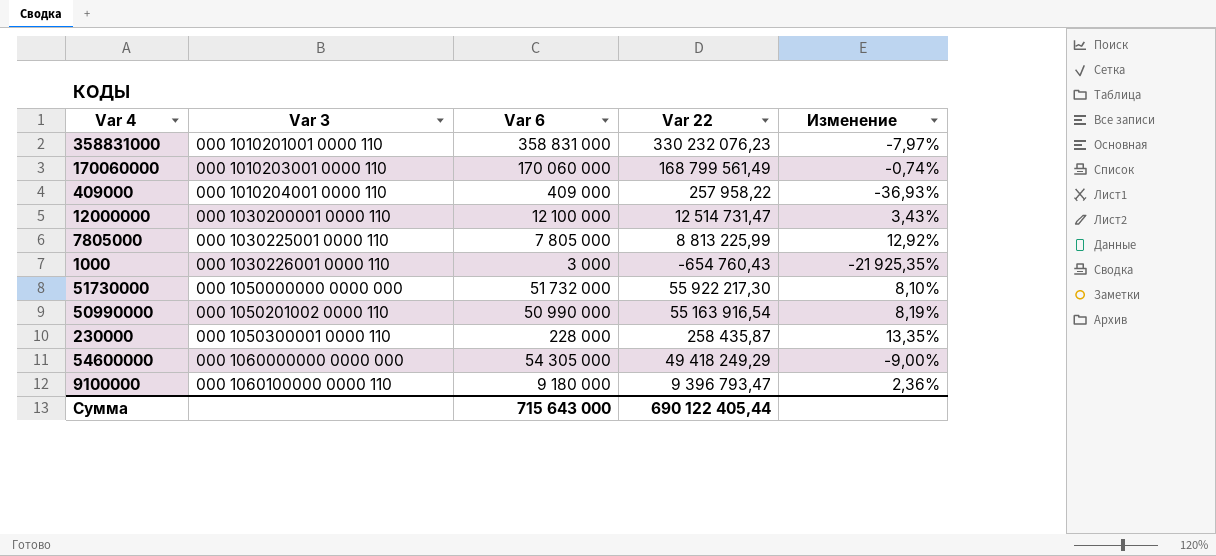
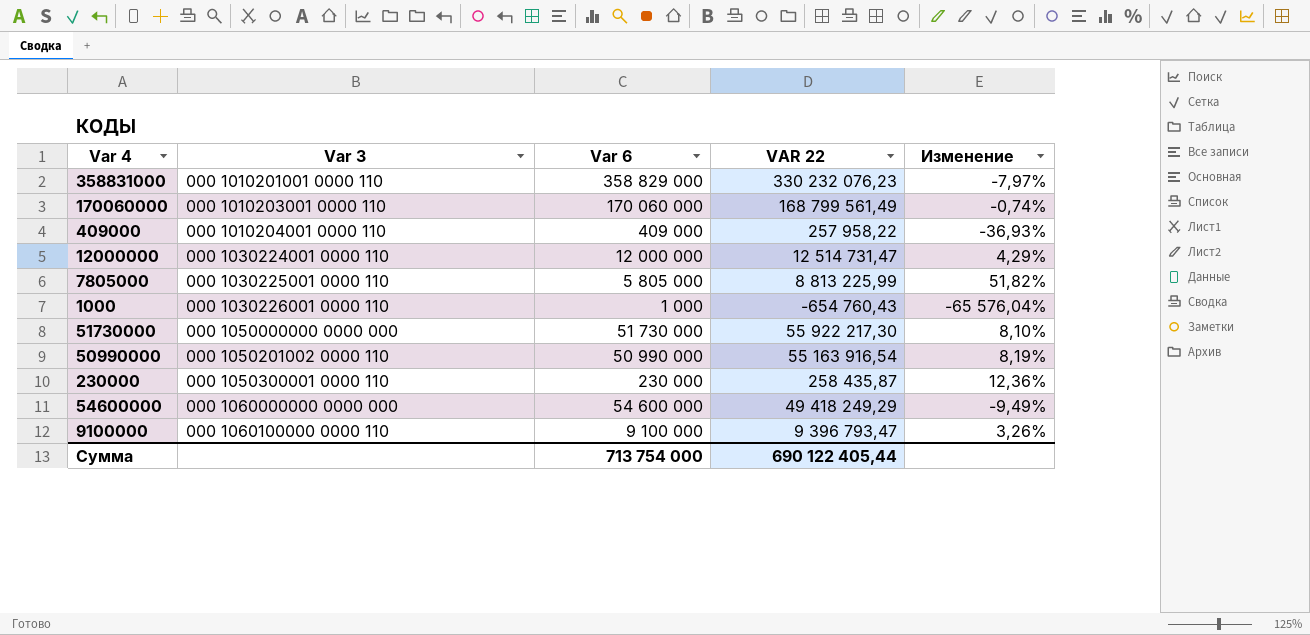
column name: Var 22 -> VAR 22
358831000 | Var 6: 358 831 000 -> 358 829 000
12000000 | Var 3: 000 1030200001 0000 110 -> 000 1030224001 0000 110
12000000 | Var 6: 12 100 000 -> 12 000 000
12000000 | Изменение: 3,43% -> 4,29%
7805000 | Var 6: 7 805 000 -> 5 805 000
7805000 | Изменение: 12,92% -> 51,82%
1000 | Var 6: 3 000 -> 1 000
1000 | Изменение: -21 925,35% -> -65 576,04%
51730000 | Var 6: 51 732 000 -> 51 730 000
230000 | Var 6: 228 000 -> 230 000
230000 | Изменение: 13,35% -> 12,36%
54600000 | Var 6: 54 305 000 -> 54 600 000
54600000 | Изменение: -9,00% -> -9,49%
9100000 | Var 6: 9 180 000 -> 9 100 000
9100000 | Изменение: 2,36% -> 3,26%
Сумма | Var 6: 715 643 000 -> 713 754 000

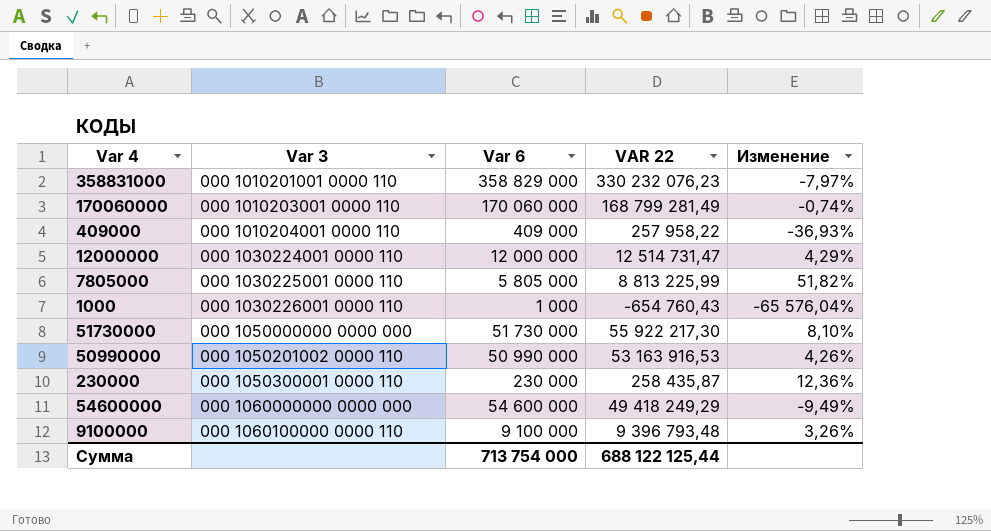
170060000 | VAR 22: 168 799 561,49 -> 168 799 281,49
50990000 | VAR 22: 55 163 916,54 -> 53 163 916,53
50990000 | Изменение: 8,19% -> 4,26%
9100000 | VAR 22: 9 396 793,47 -> 9 396 793,48
Сумма | VAR 22: 690 122 405,44 -> 688 122 125,44

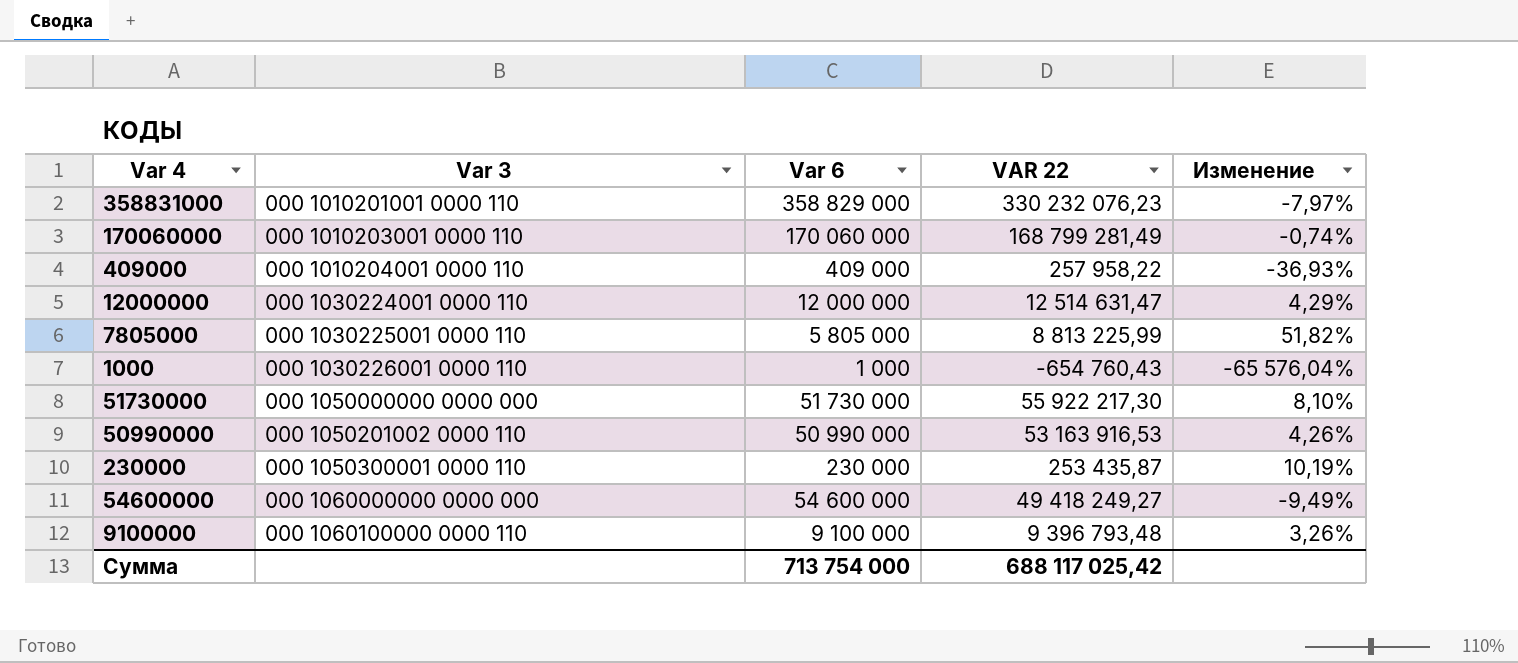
12000000 | VAR 22: 12 514 731,47 -> 12 514 631,47
230000 | VAR 22: 258 435,87 -> 253 435,87
230000 | Изменение: 12,36% -> 10,19%
54600000 | VAR 22: 49 418 249,29 -> 49 418 249,27
Сумма | VAR 22: 688 122 125,44 -> 688 117 025,42

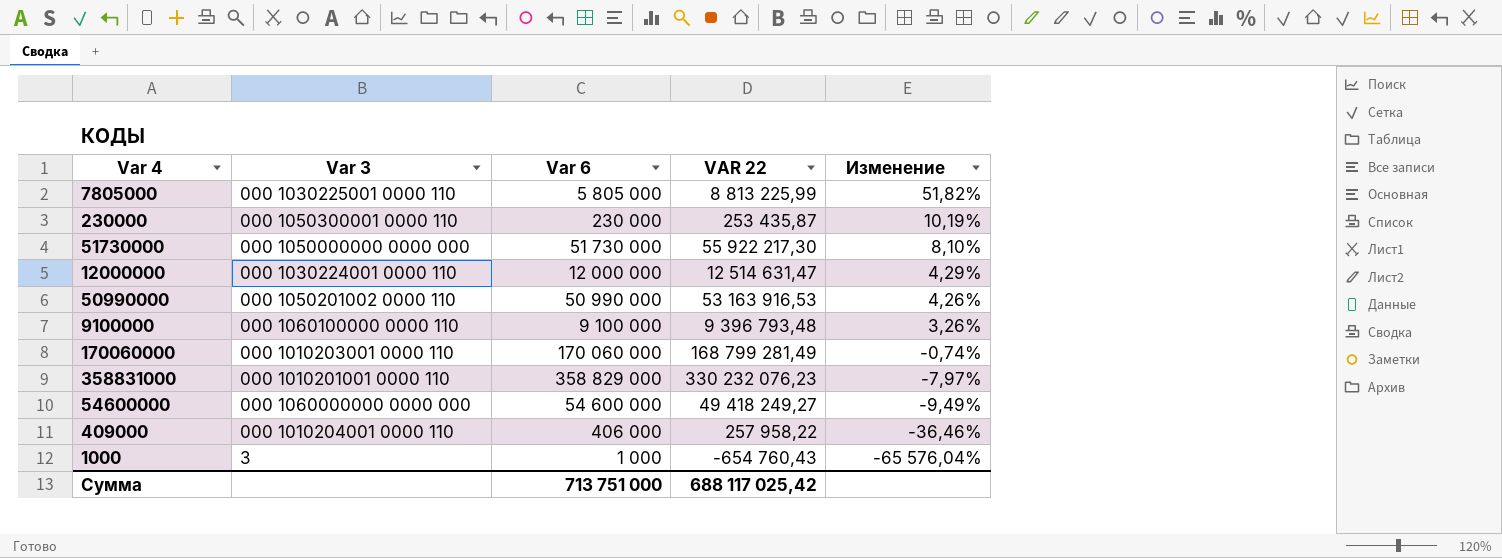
row order: Var 3 ascending -> Изменение descending
409000 | Var 6: 409 000 -> 406 000
409000 | Изменение: -36,93% -> -36,46%
1000 | Var 3: 000 1030226001 0000 110 -> 3
Сумма | Var 6: 713 754 000 -> 713 751 000

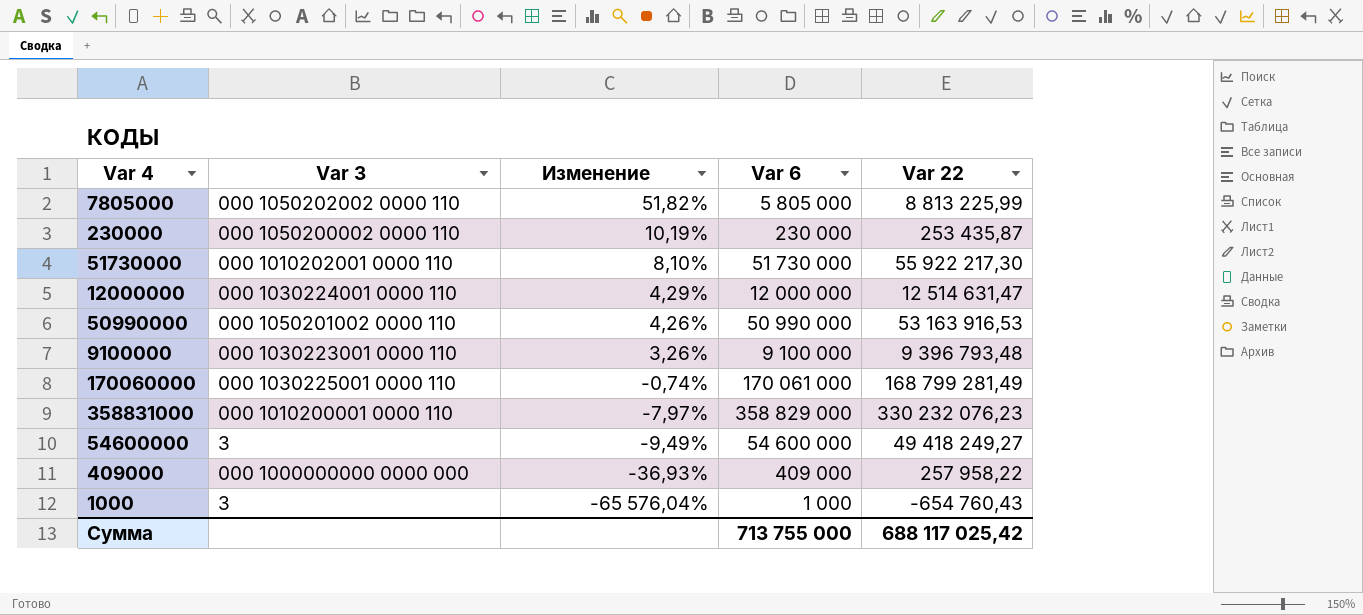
column Изменение | position: 5 -> 3
column name: VAR 22 -> Var 22
7805000 | Var 3: 000 1030225001 0000 110 -> 000 1050202002 0000 110
230000 | Var 3: 000 1050300001 0000 110 -> 000 1050200002 0000 110
51730000 | Var 3: 000 1050000000 0000 000 -> 000 1010202001 0000 110
9100000 | Var 3: 000 1060100000 0000 110 -> 000 1030223001 0000 110
170060000 | Var 3: 000 1010203001 0000 110 -> 000 1030225001 0000 110
170060000 | Var 6: 170 060 000 -> 170 061 000
358831000 | Var 3: 000 1010201001 0000 110 -> 000 1010200001 0000 110
54600000 | Var 3: 000 1060000000 0000 000 -> 3
409000 | Var 3: 000 1010204001 0000 110 -> 000 1000000000 0000 000
409000 | Изменение: -36,46% -> -36,93%
409000 | Var 6: 406 000 -> 409 000
Сумма | Var 6: 713 751 000 -> 713 755 000

